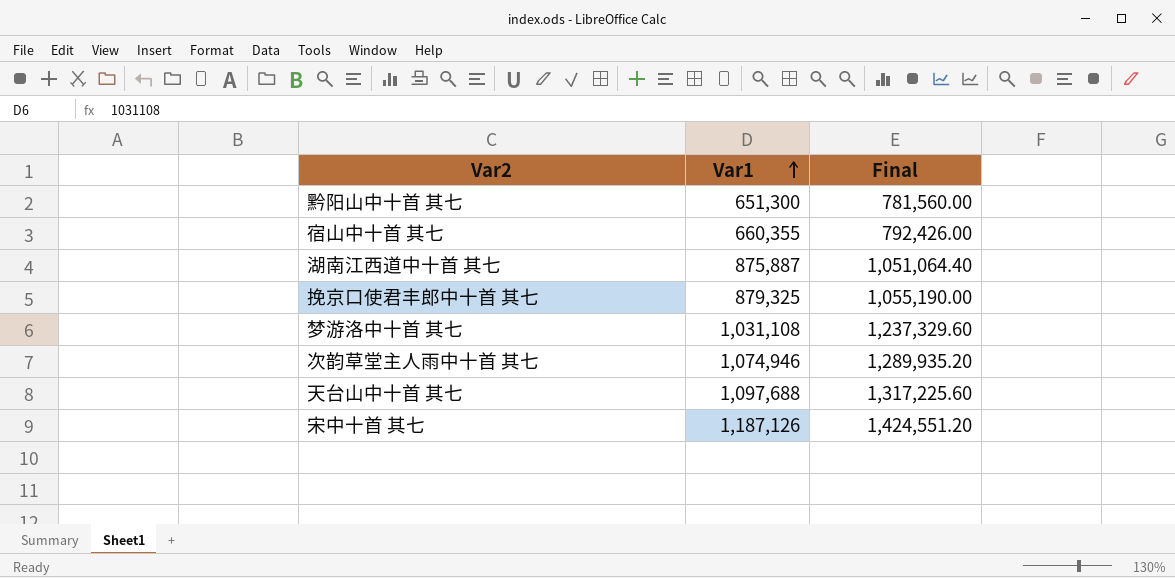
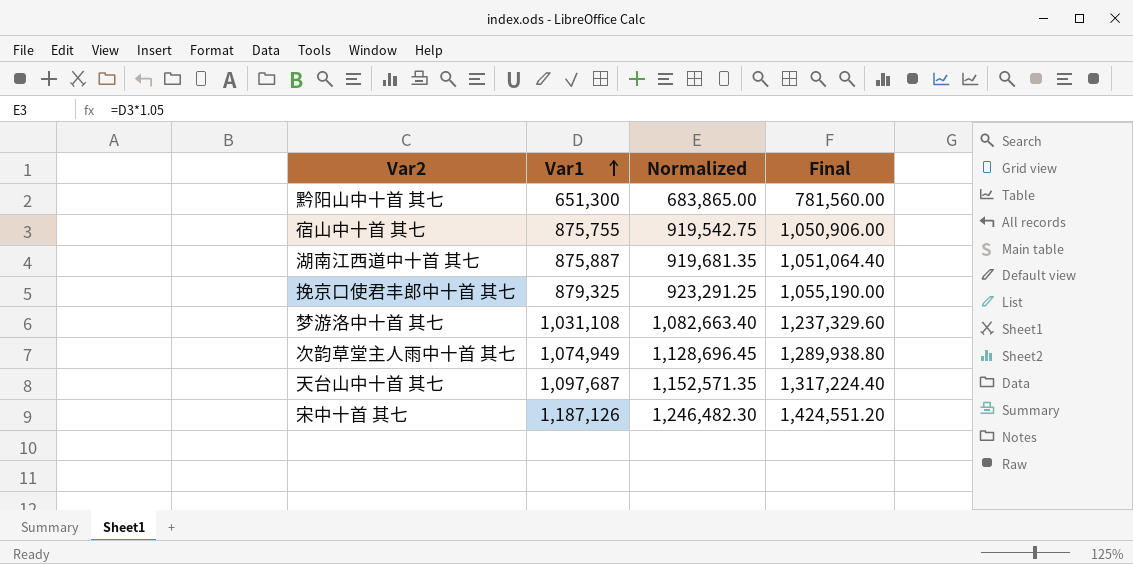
column Normalized | formula: none -> [Var1] * 1.05
宿山中十首 其七 | Var1: 660,355 -> 875,755
宿山中十首 其七 | Final: 792,426.00 -> 1,050,906.00
次韵草堂主人雨中十首 其七 | Var1: 1,074,946 -> 1,074,949
次韵草堂主人雨中十首 其七 | Final: 1,289,935.20 -> 1,289,938.80
天台山中十首 其七 | Var1: 1,097,688 -> 1,097,687
天台山中十首 其七 | Final: 1,317,225.60 -> 1,317,224.40

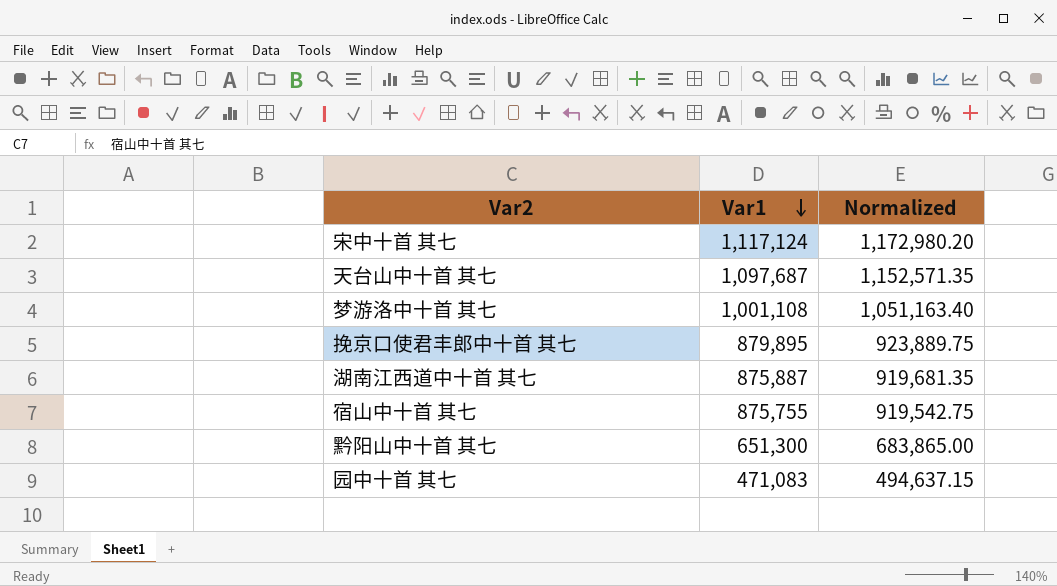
row order: Var1 ascending -> Var1 descending
column Final | formula: [Var1] * 1.2 -> none
row 次韵草堂主人雨中十首 其七: 1,074,949 | 1,128,696.45 | 1,289,938.80 -> none
宋中十首 其七 | Var1: 1,187,126 -> 1,117,124
宋中十首 其七 | Normalized: 1,246,482.30 -> 1,172,980.20
梦游洛中十首 其七 | Var1: 1,031,108 -> 1,001,108
梦游洛中十首 其七 | Normalized: 1,082,663.40 -> 1,051,163.40
挽京口使君丰郎中十首 其七 | Var1: 879,325 -> 879,895
挽京口使君丰郎中十首 其七 | Normalized: 923,291.25 -> 923,889.75
row 园中十首 其七: none -> 471,083 | 494,637.15

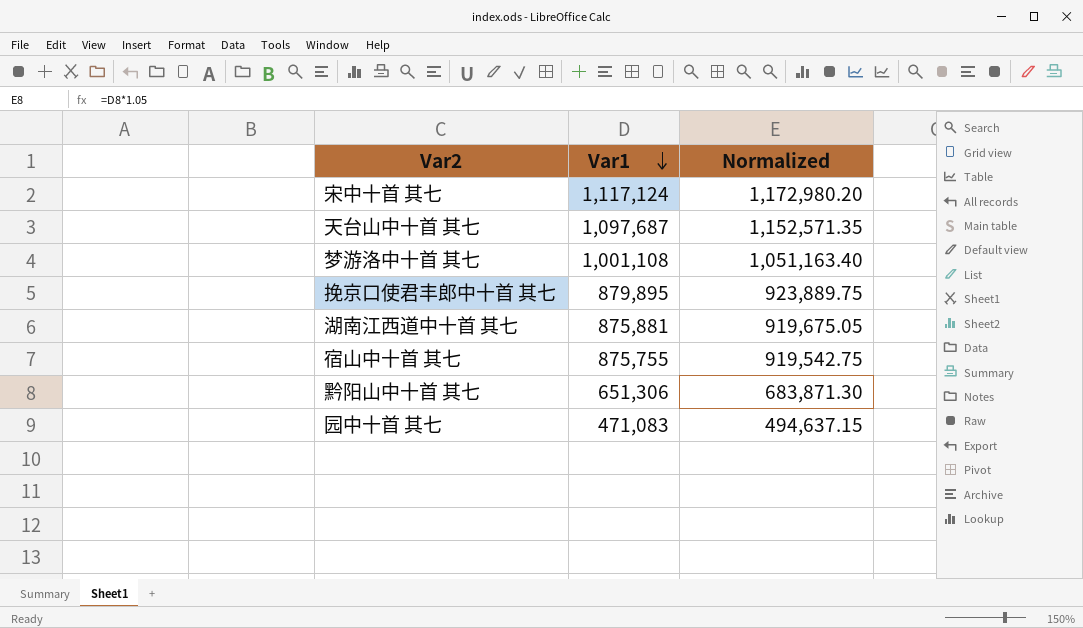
湖南江西道中十首 其七 | Var1: 875,887 -> 875,881
湖南江西道中十首 其七 | Normalized: 919,681.35 -> 919,675.05
黔阳山中十首 其七 | Var1: 651,300 -> 651,306
黔阳山中十首 其七 | Normalized: 683,865.00 -> 683,871.30

